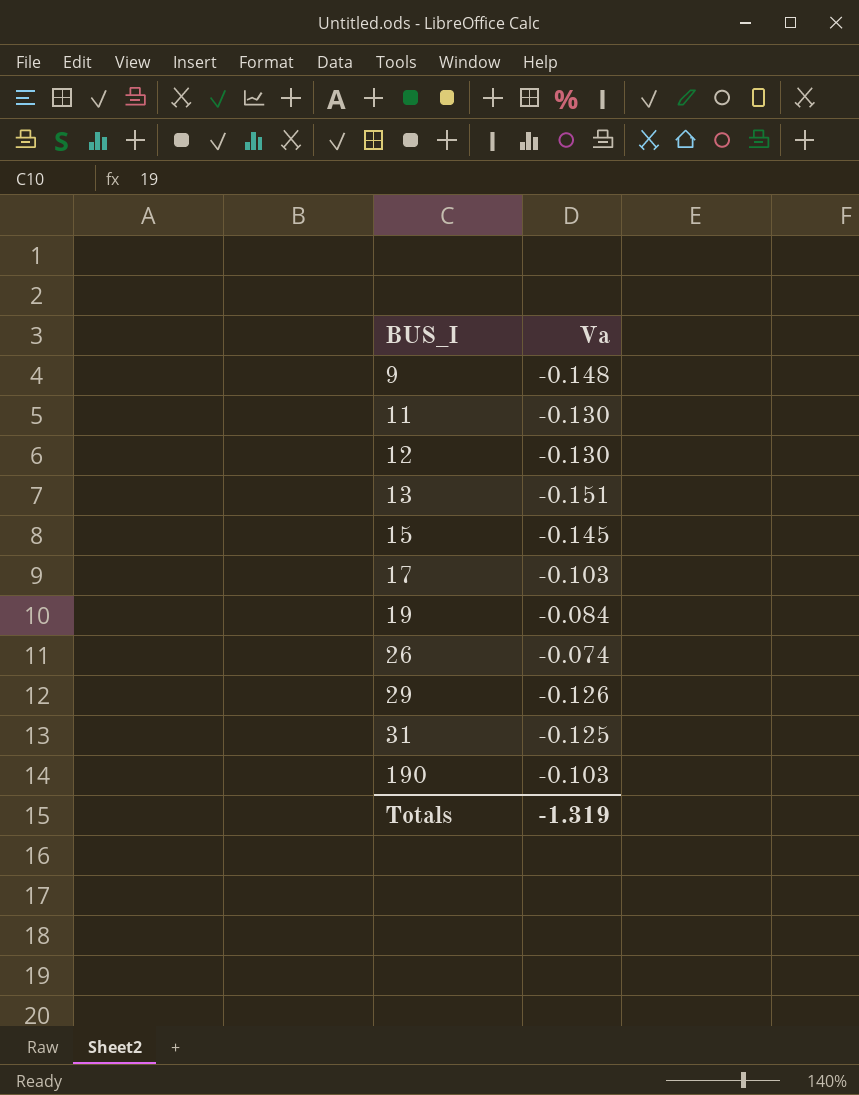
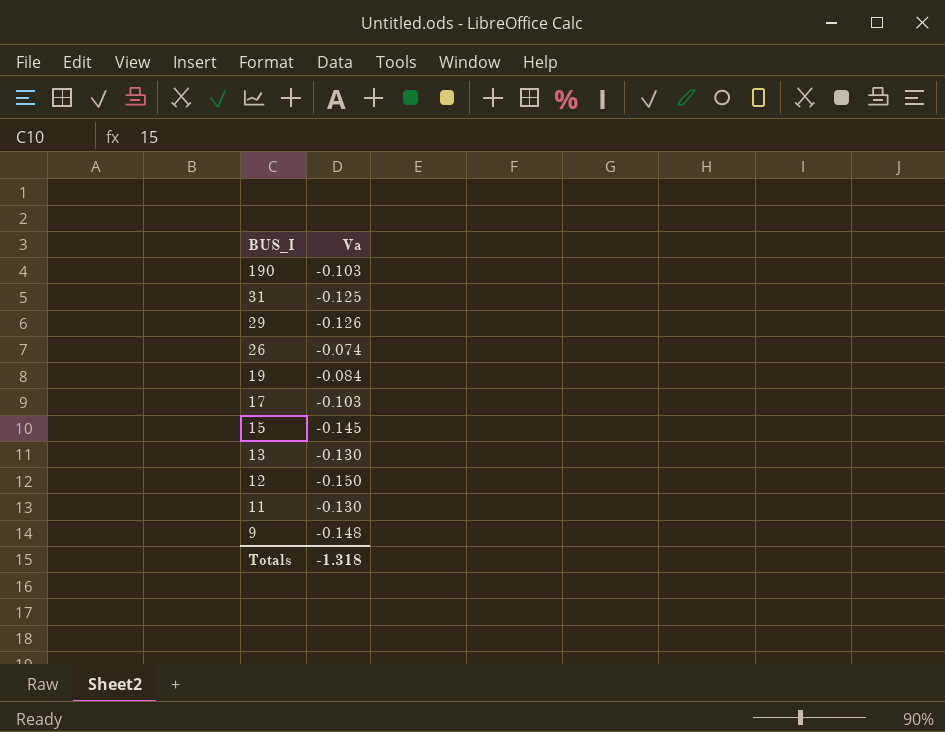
row order: BUS_I ascending -> BUS_I descending
13 | Va: -0.151 -> -0.130
12 | Va: -0.130 -> -0.150
Totals | Va: -1.319 -> -1.318

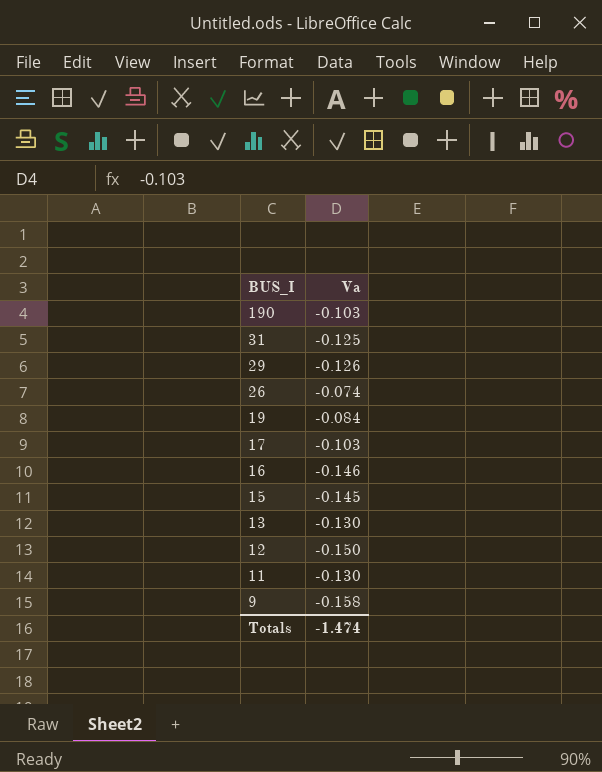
row 16: none -> -0.146
9 | Va: -0.148 -> -0.158
Totals | Va: -1.318 -> -1.474

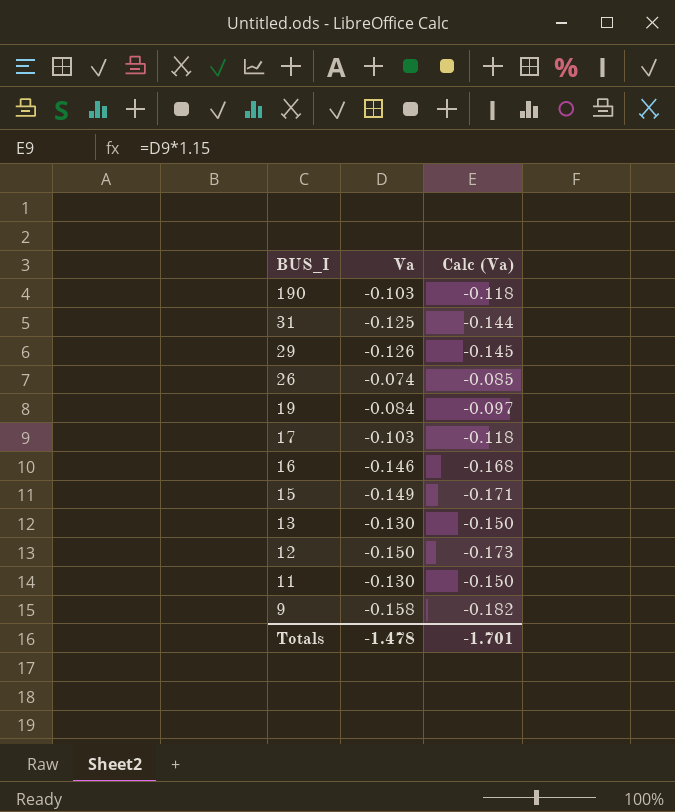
column Calc (Va) | formula: none -> [Va] * 1.15
15 | Va: -0.145 -> -0.149
Totals | Va: -1.474 -> -1.478

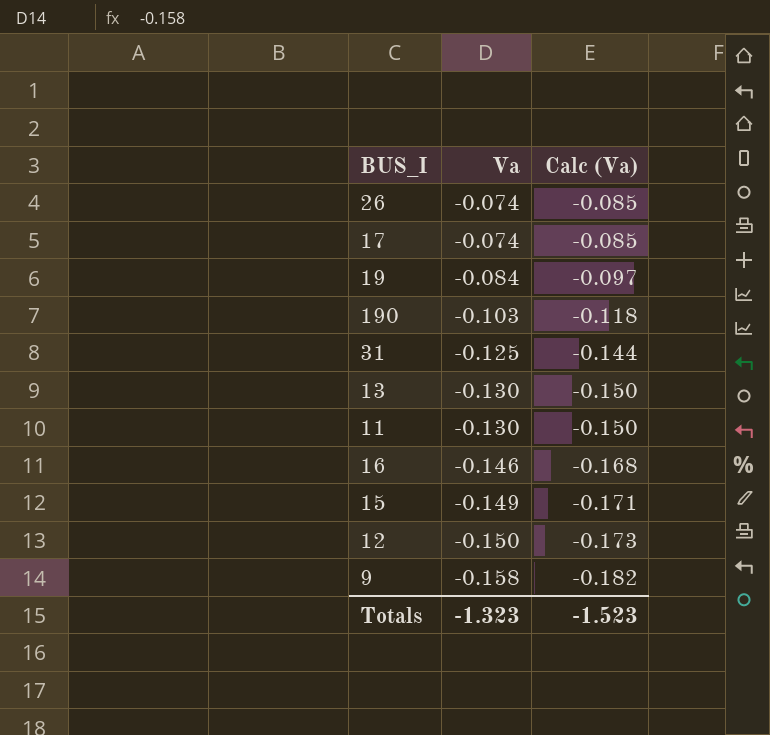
row order: BUS_I descending -> Va descending
row 29: -0.126 | -0.145 -> none
17 | Va: -0.103 -> -0.074
17 | Calc (Va): -0.118 -> -0.085
Totals | Va: -1.478 -> -1.323
Totals | Calc (Va): -1.701 -> -1.523

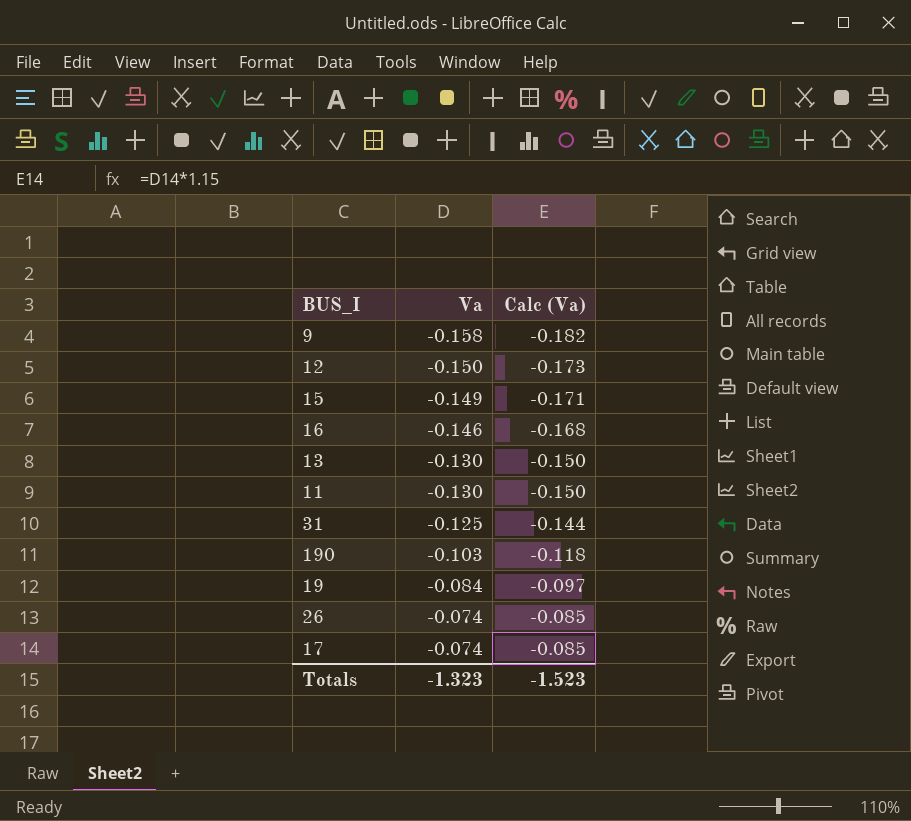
row order: Va descending -> Va ascending

